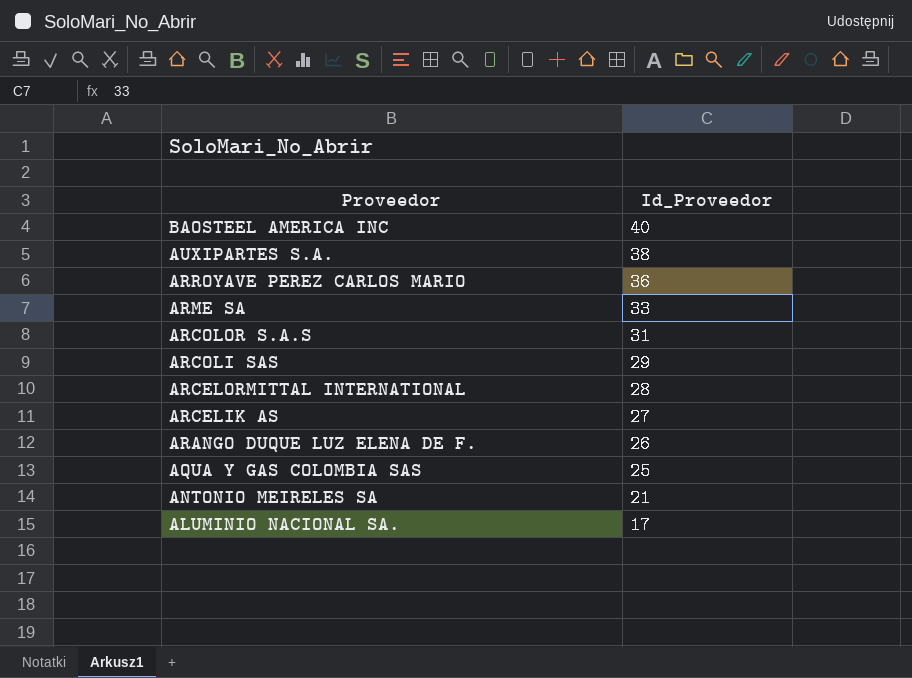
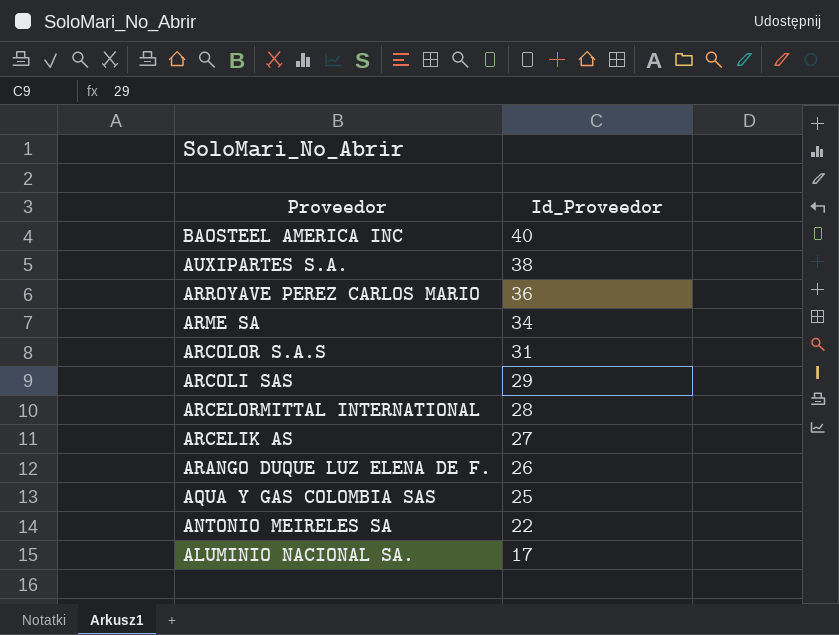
ARME SA | Id_Proveedor: 33 -> 34
ANTONIO MEIRELES SA | Id_Proveedor: 21 -> 22

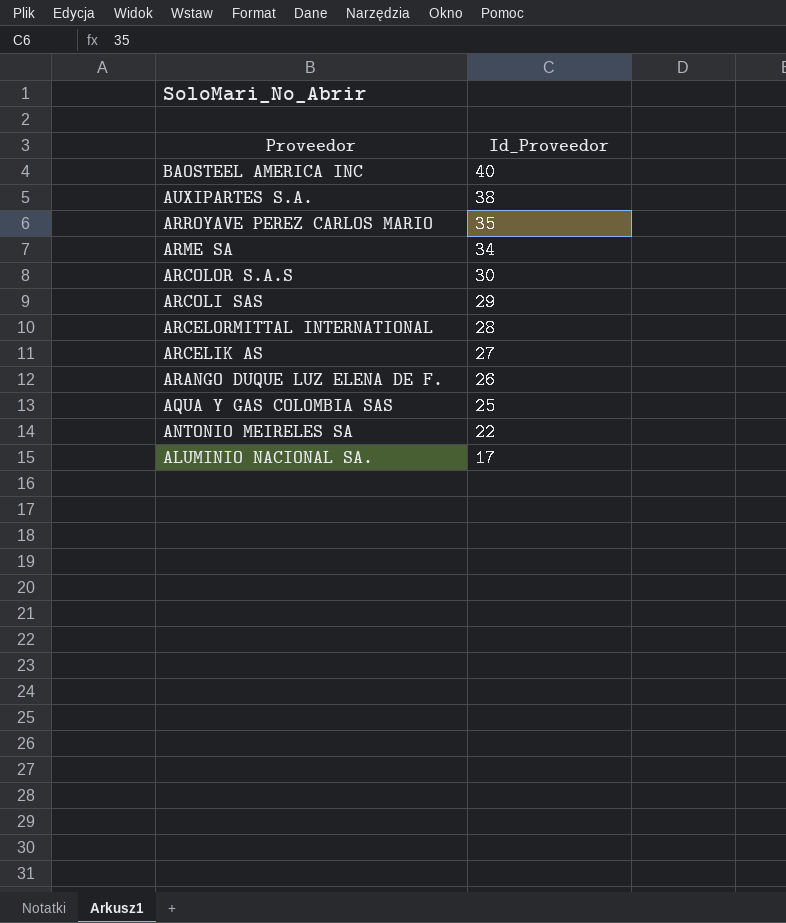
ARROYAVE PEREZ CARLOS MARIO | Id_Proveedor: 36 -> 35
ARCOLOR S.A.S | Id_Proveedor: 31 -> 30

